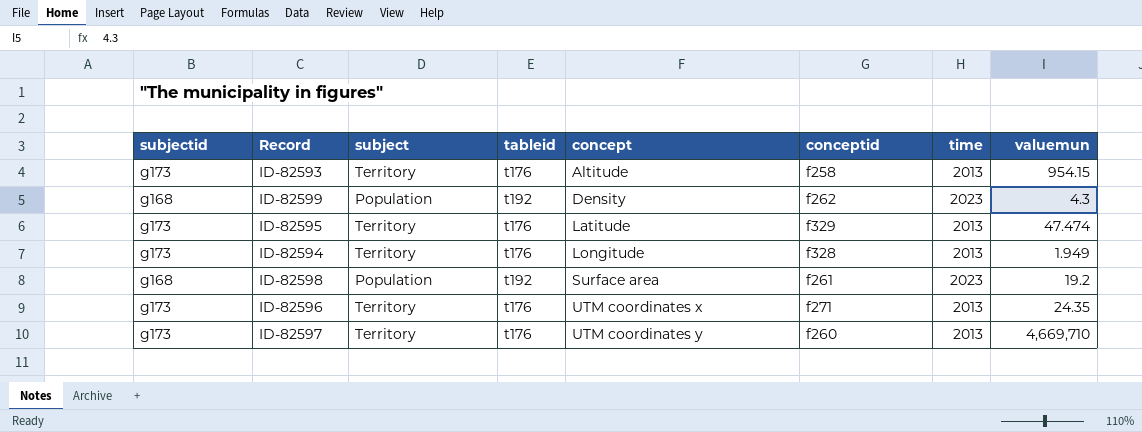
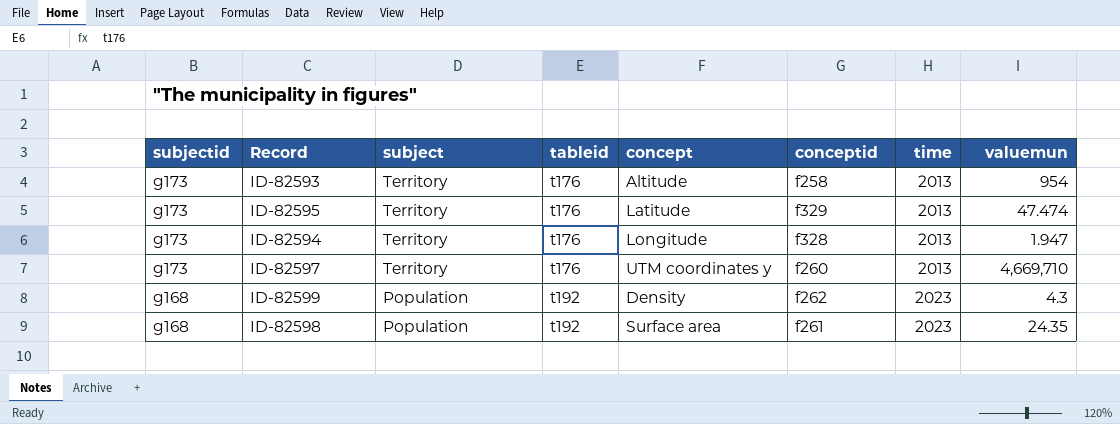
row order: concept ascending -> subjectid descending
row ID-82596: g173 | Territory | t176 | UTM coordinates x | f271 | 2013 | 24.35 -> none
ID-82593 | valuemun: 954.15 -> 954
ID-82594 | valuemun: 1.949 -> 1.947
ID-82598 | valuemun: 19.2 -> 24.35

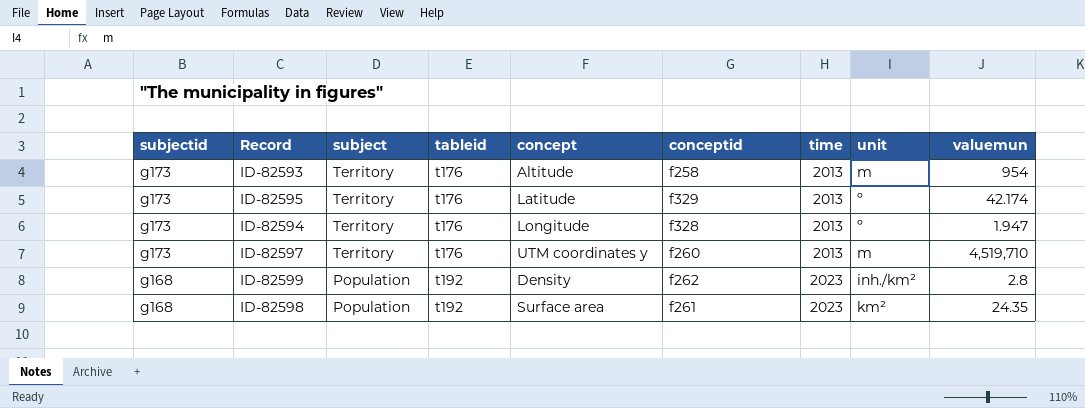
column unit | position: none -> 8
ID-82595 | valuemun: 47.474 -> 42.174
ID-82597 | valuemun: 4,669,710 -> 4,519,710
ID-82599 | valuemun: 4.3 -> 2.8

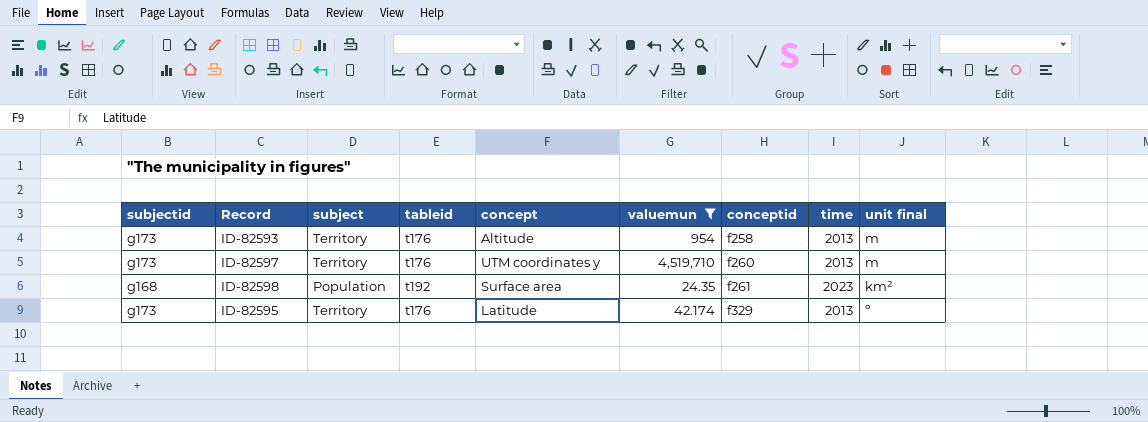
filter: none -> valuemun >= 24.35
row order: subjectid descending -> conceptid ascending
column valuemun | position: 9 -> 6
column name: unit -> unit final

